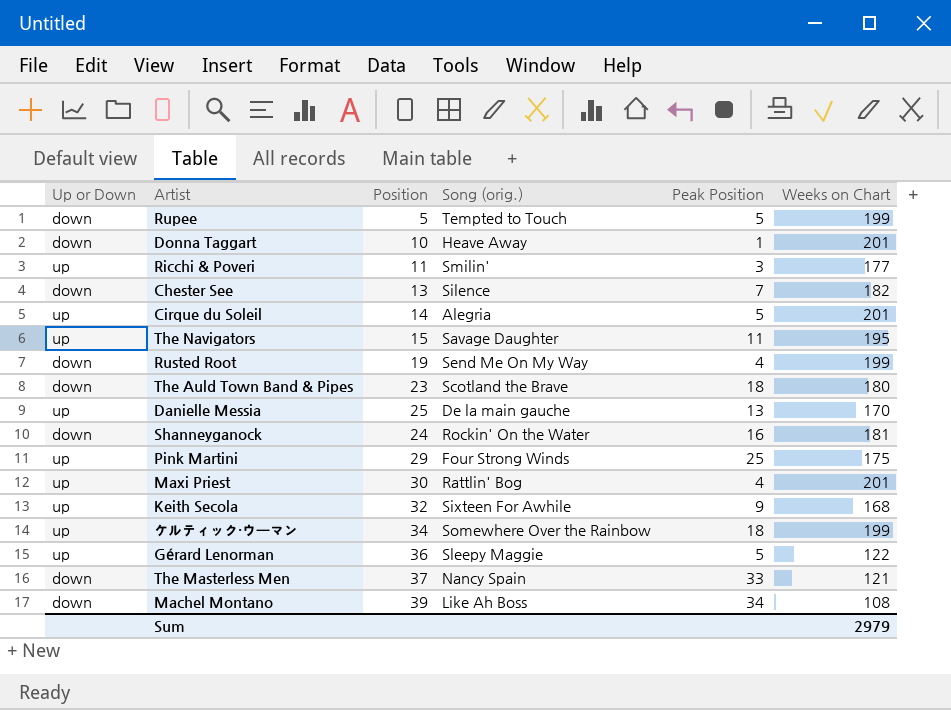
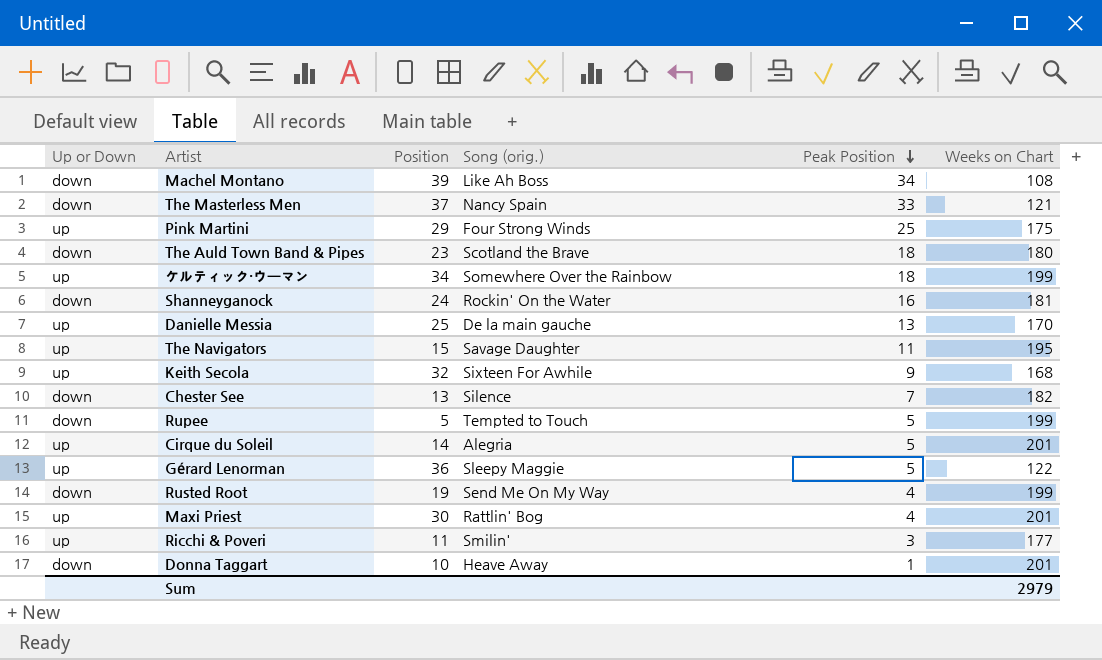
row order: none -> Peak Position descending

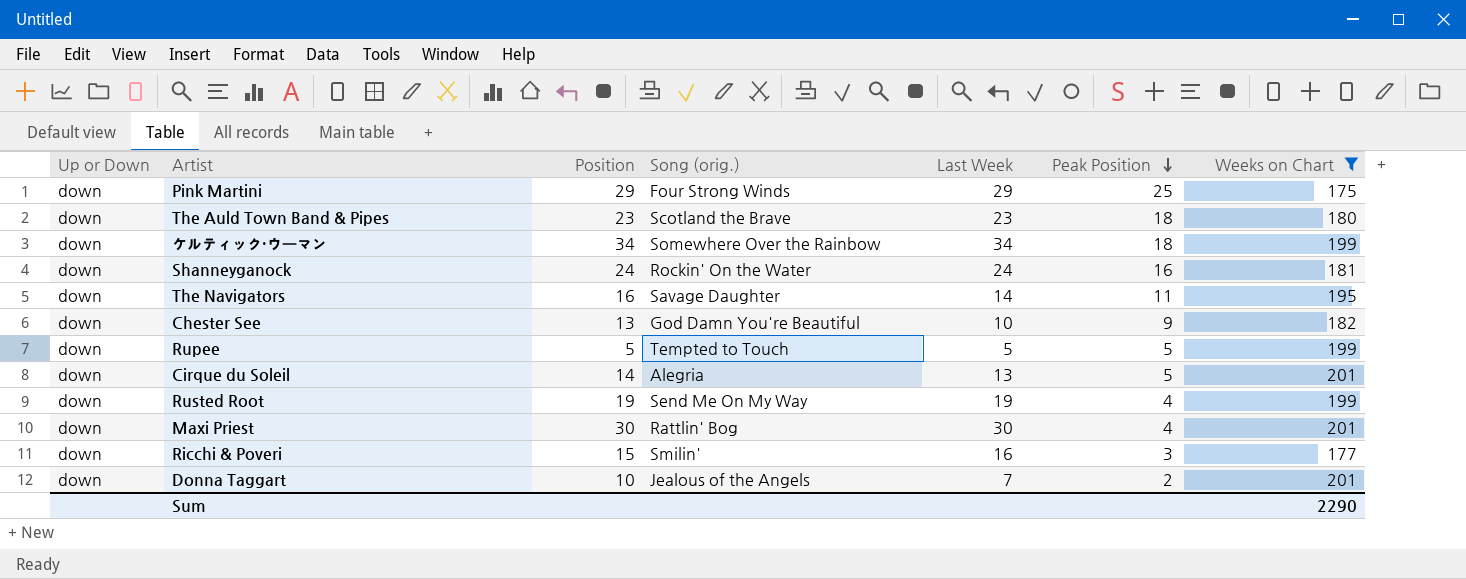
filter: none -> Weeks on Chart >= 175
column Last Week | position: none -> 5
Pink Martini | Up or Down: up -> down
ケルティック・ウーマン | Up or Down: up -> down
The Navigators | Up or Down: up -> down
The Navigators | Position: 15 -> 16
Chester See | Song (orig.): Silence -> God Damn You're Beautiful
Chester See | Peak Position: 7 -> 9
Cirque du Soleil | Up or Down: up -> down
Maxi Priest | Up or Down: up -> down
Ricchi & Poveri | Up or Down: up -> down
Ricchi & Poveri | Position: 11 -> 15
Donna Taggart | Song (orig.): Heave Away -> Jealous of the Angels
Donna Taggart | Peak Position: 1 -> 2
Sum | Weeks on Chart: 2979 -> 2290

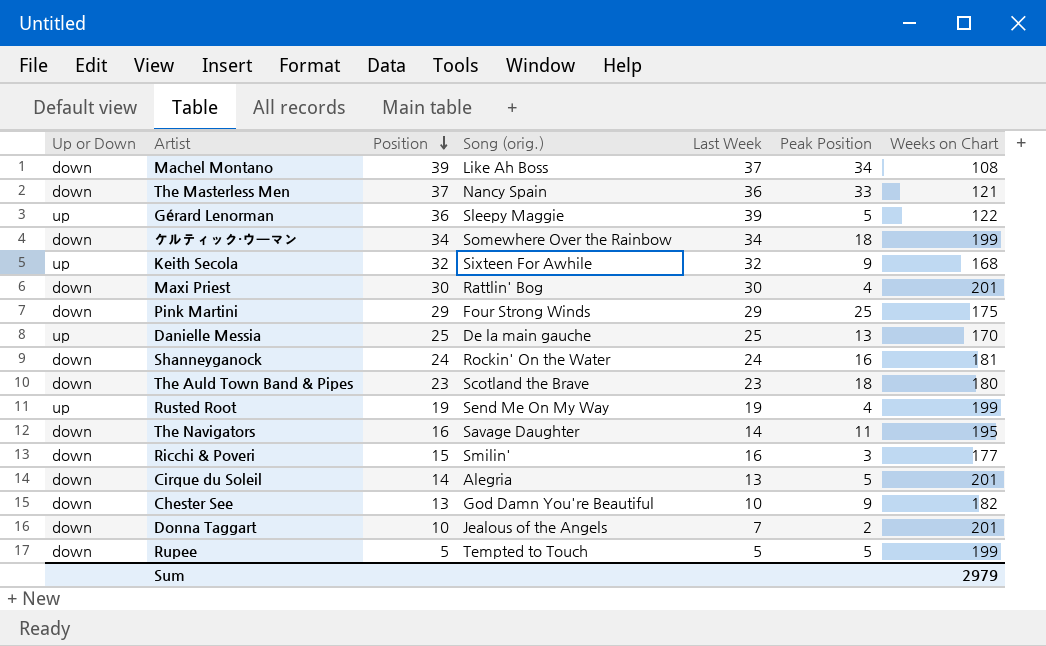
filter: Weeks on Chart >= 175 -> none
row order: Peak Position descending -> Position descending
Rusted Root | Up or Down: down -> up
Sum | Weeks on Chart: 2290 -> 2979

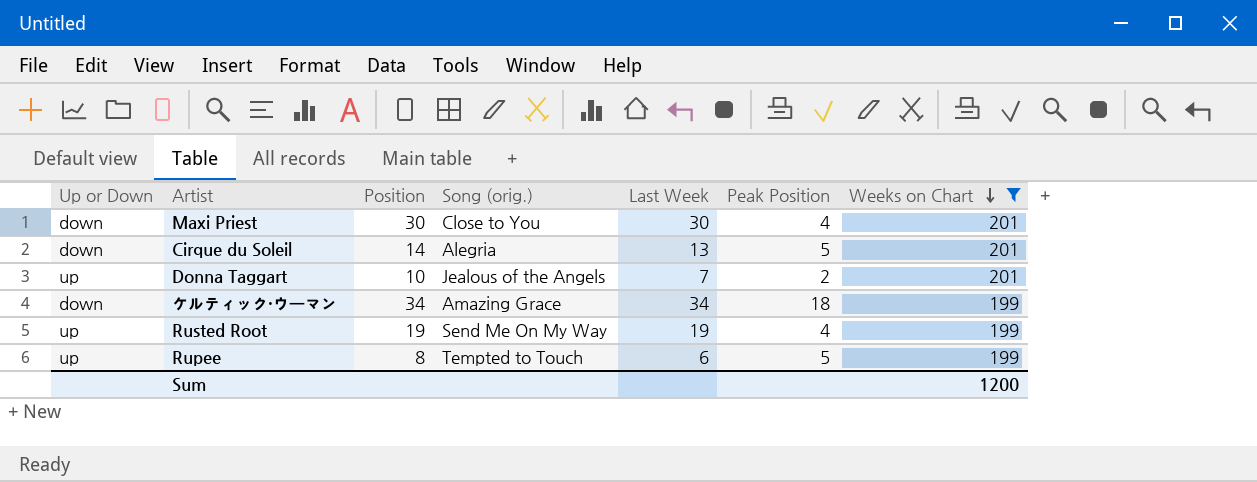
filter: none -> Weeks on Chart >= 199
row order: Position descending -> Weeks on Chart descending
Maxi Priest | Song (orig.): Rattlin' Bog -> Close to You
Donna Taggart | Up or Down: down -> up
ケルティック・ウーマン | Song (orig.): Somewhere Over the Rainbow -> Amazing Grace
Rupee | Up or Down: down -> up
Rupee | Position: 5 -> 8
Rupee | Last Week: 5 -> 6
Sum | Weeks on Chart: 2979 -> 1200

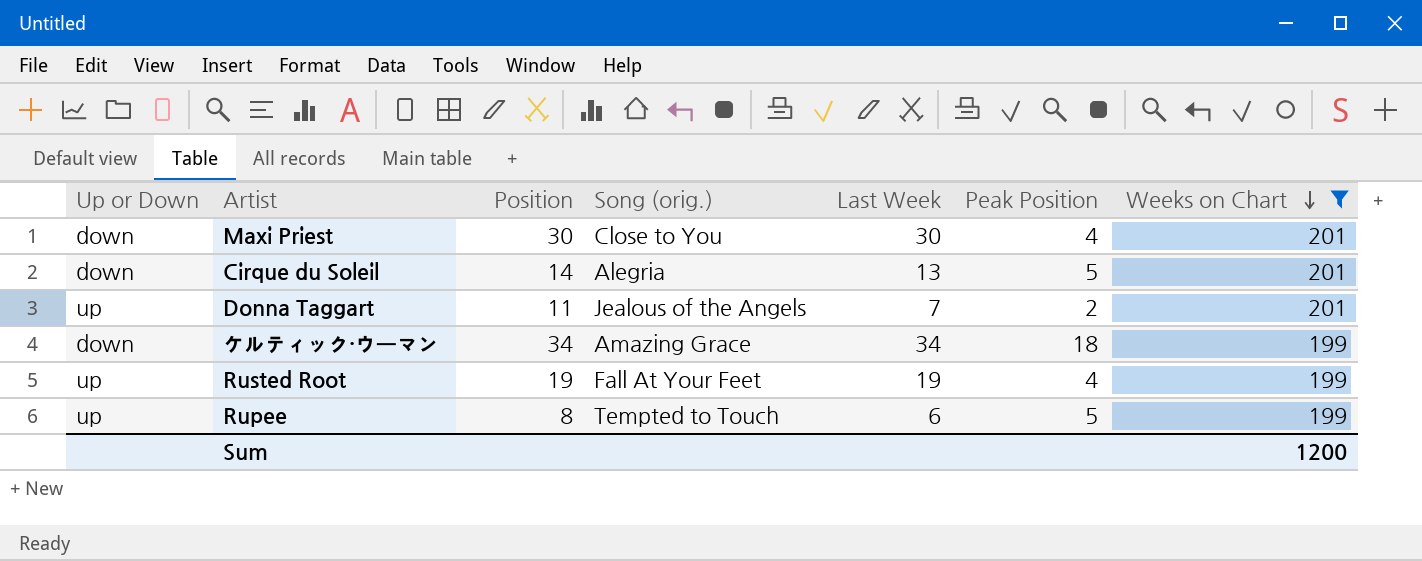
Donna Taggart | Position: 10 -> 11
Rusted Root | Song (orig.): Send Me On My Way -> Fall At Your Feet

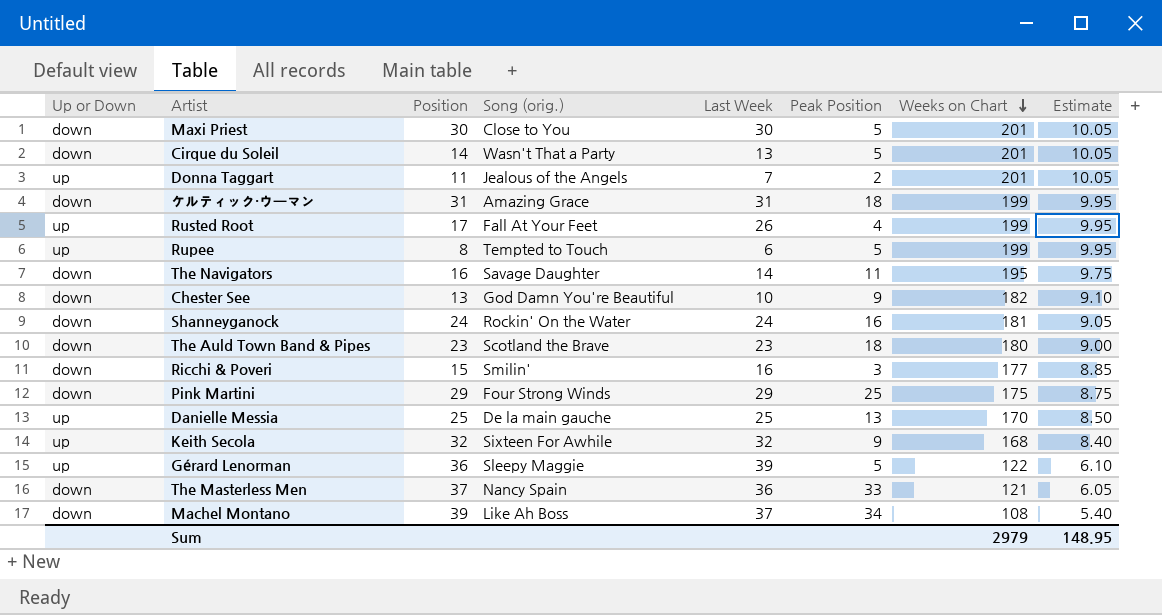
filter: Weeks on Chart >= 199 -> none
column Estimate | formula: none -> [Weeks on Chart] * 0.05
Maxi Priest | Peak Position: 4 -> 5
Cirque du Soleil | Song (orig.): Alegria -> Wasn't That a Party
ケルティック・ウーマン | Position: 34 -> 31
ケルティック・ウーマン | Last Week: 34 -> 31
Rusted Root | Position: 19 -> 17
Rusted Root | Last Week: 19 -> 26
Sum | Weeks on Chart: 1200 -> 2979

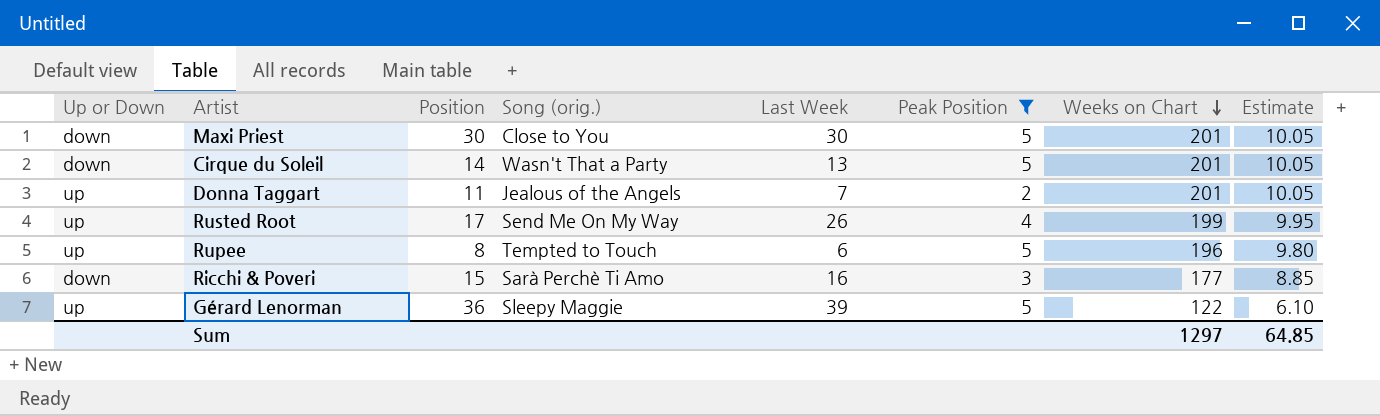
filter: none -> Peak Position <= 5
Rusted Root | Song (orig.): Fall At Your Feet -> Send Me On My Way
Rupee | Weeks on Chart: 199 -> 196
Rupee | Estimate: 9.95 -> 9.80
Ricchi & Poveri | Song (orig.): Smilin' -> Sarà Perchè Ti Amo
Sum | Weeks on Chart: 2979 -> 1297
Sum | Estimate: 148.95 -> 64.85

